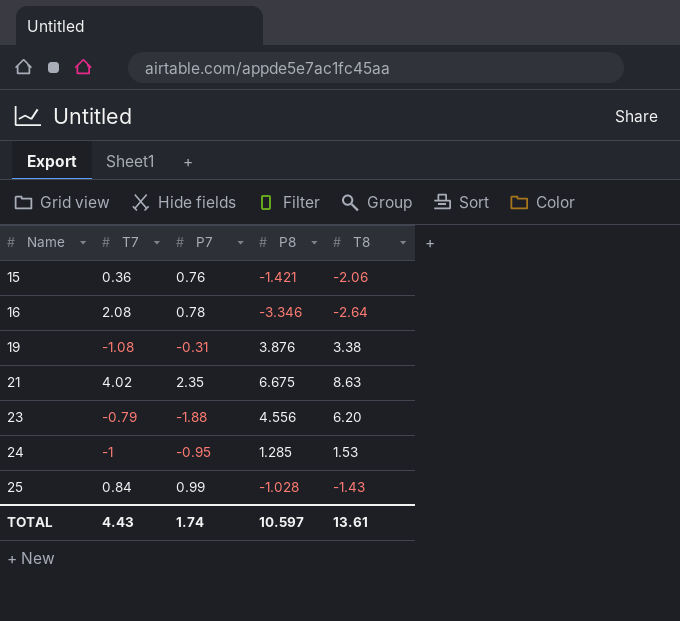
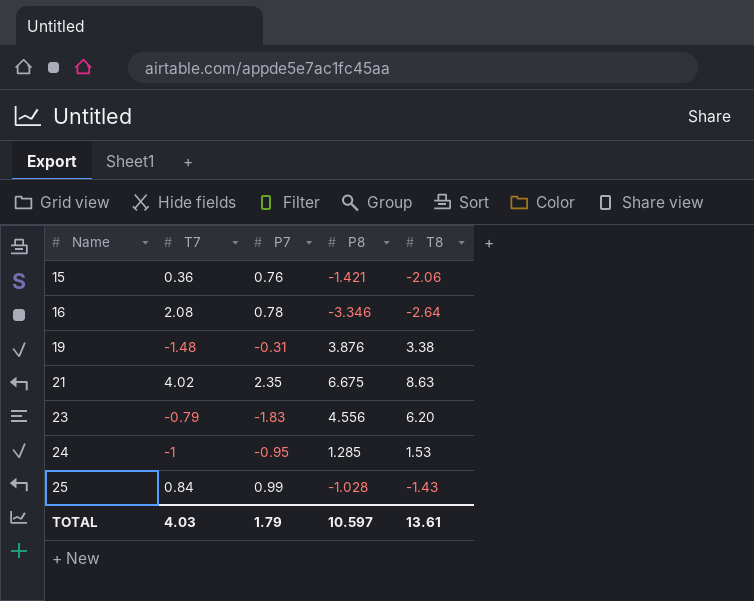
19 | T7: -1.08 -> -1.48
23 | P7: -1.88 -> -1.83
TOTAL | T7: 4.43 -> 4.03
TOTAL | P7: 1.74 -> 1.79

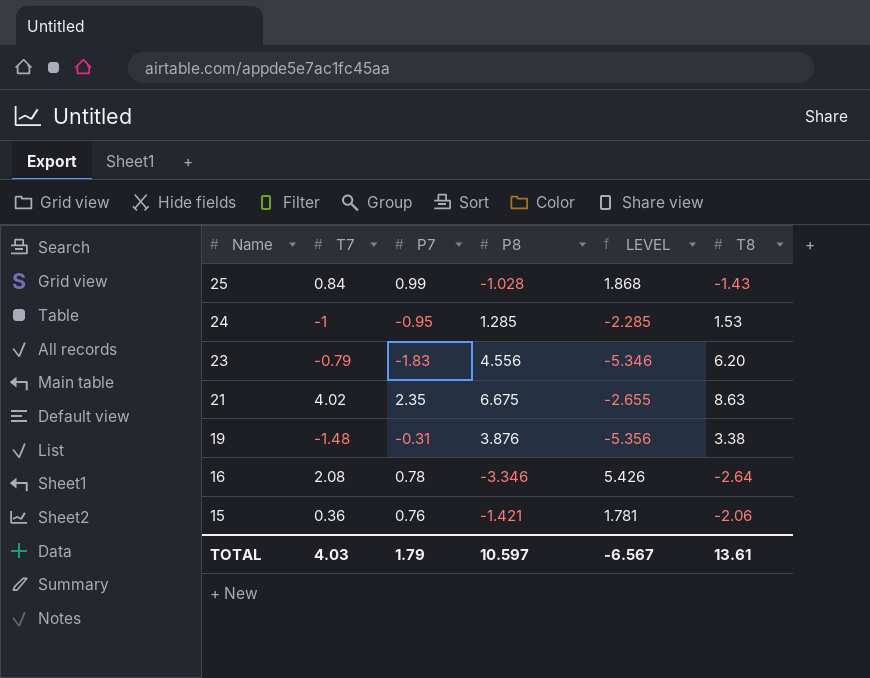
row order: Name ascending -> Name descending
column LEVEL | formula: none -> [T7] - [P8]

